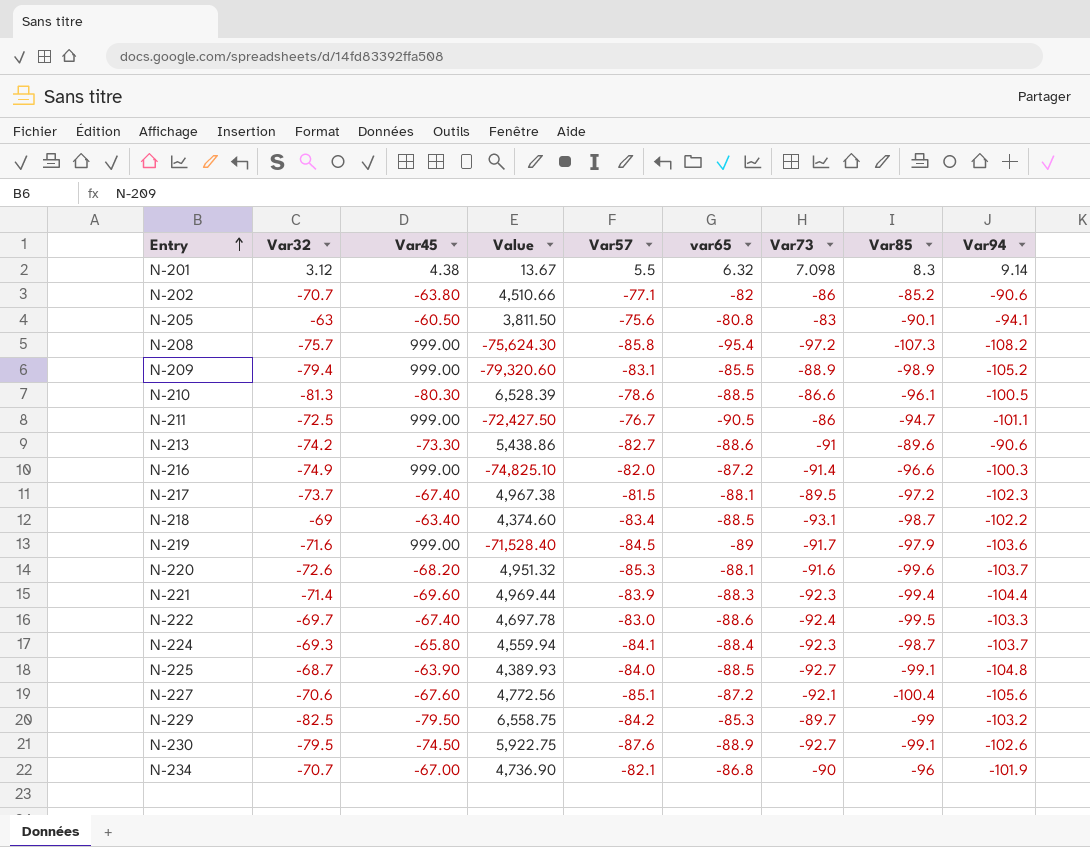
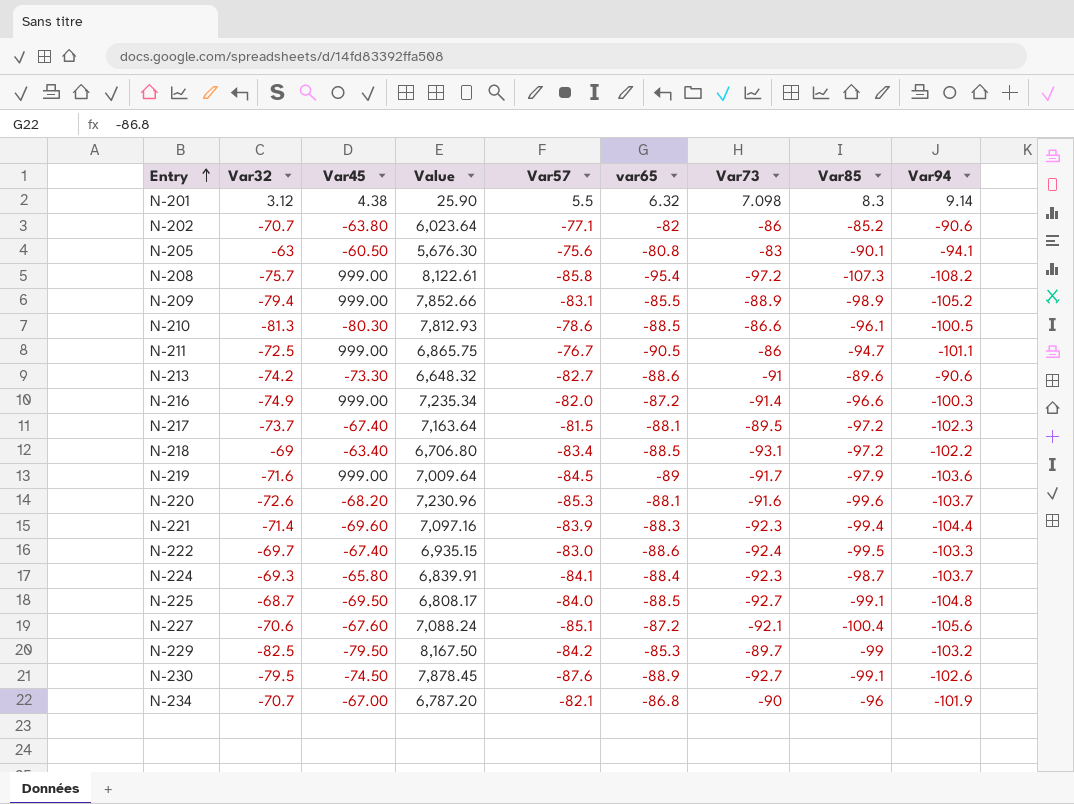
column Value | formula: [Var32] * [Var45] -> [Var32] * [Var85]
N-218 | Var85: -98.7 -> -97.2
N-225 | Var45: -63.90 -> -69.50

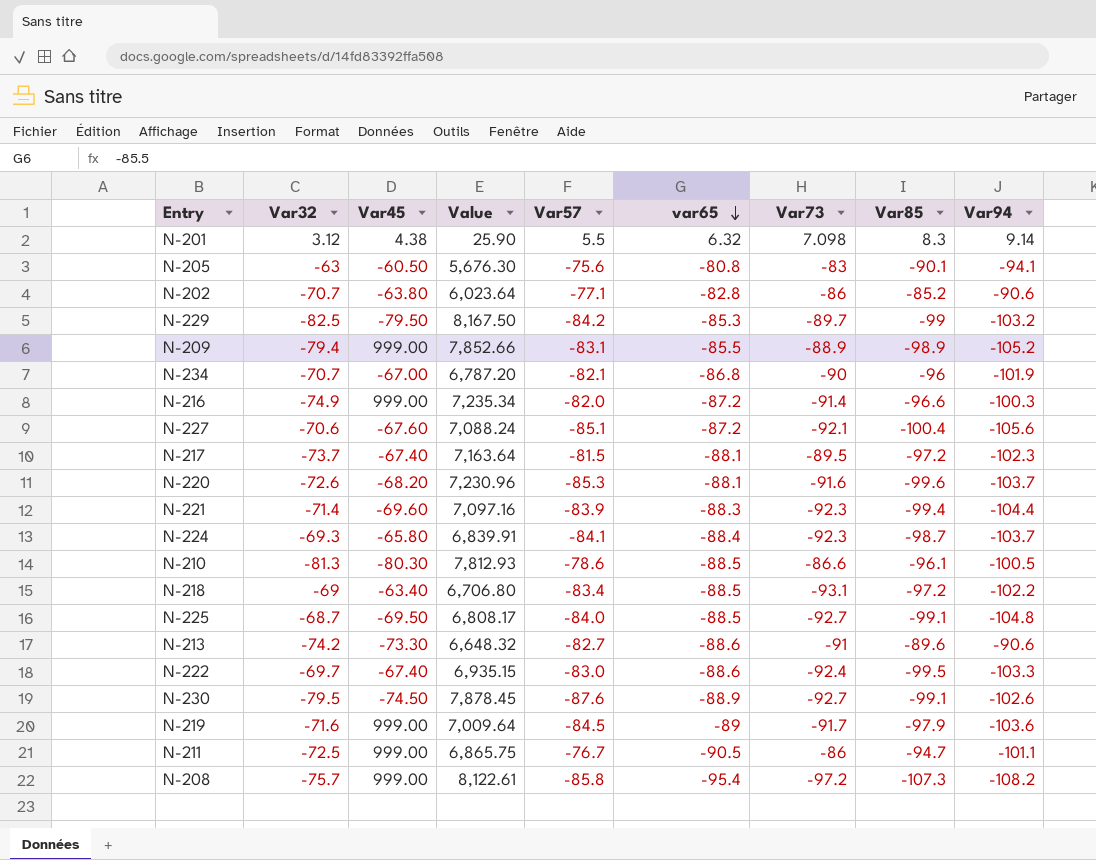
row order: Entry ascending -> var65 descending
N-202 | var65: -82 -> -82.8

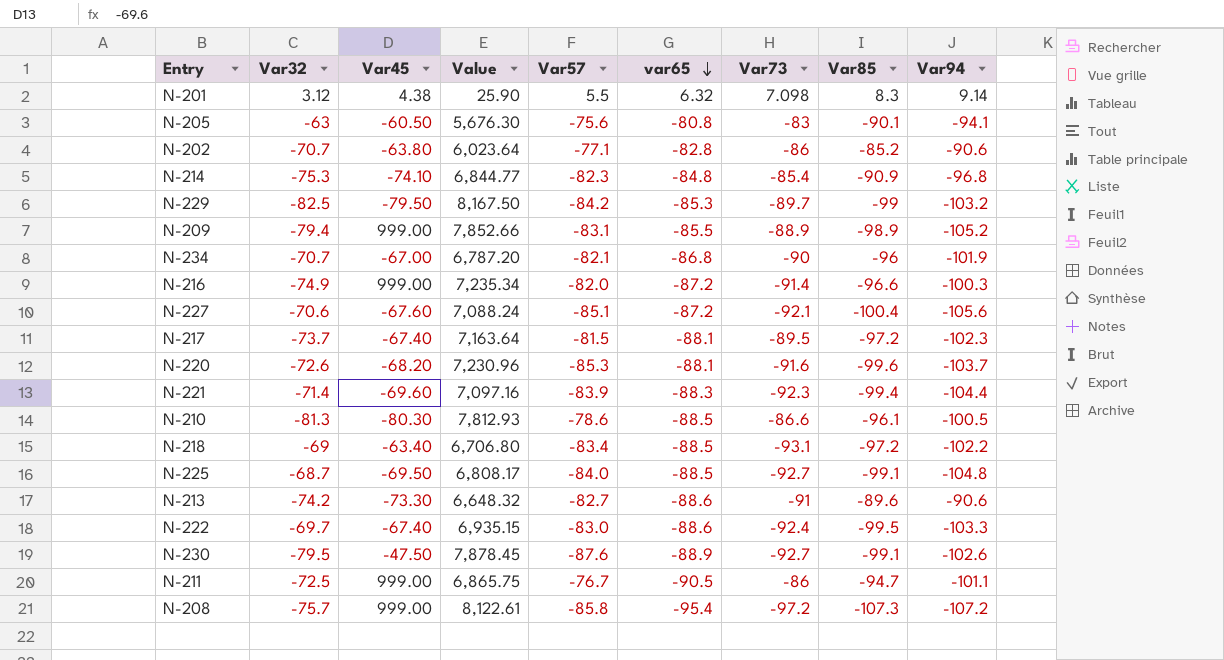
row N-224: -69.3 | -65.80 | 6,839.91 | -84.1 | -88.4 | -92.3 | -98.7 | -103.7 -> none
row N-219: -71.6 | 999.00 | 7,009.64 | -84.5 | -89 | -91.7 | -97.9 | -103.6 -> none
row N-214: none -> -75.3 | -74.10 | 6,844.77 | -82.3 | -84.8 | -85.4 | -90.9 | -96.8
N-230 | Var45: -74.50 -> -47.50
N-208 | Var94: -108.2 -> -107.2

